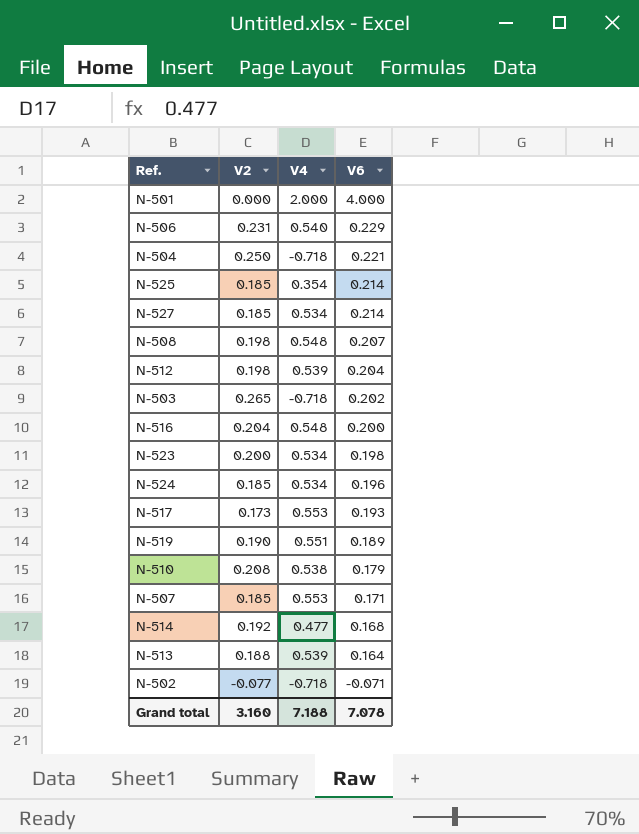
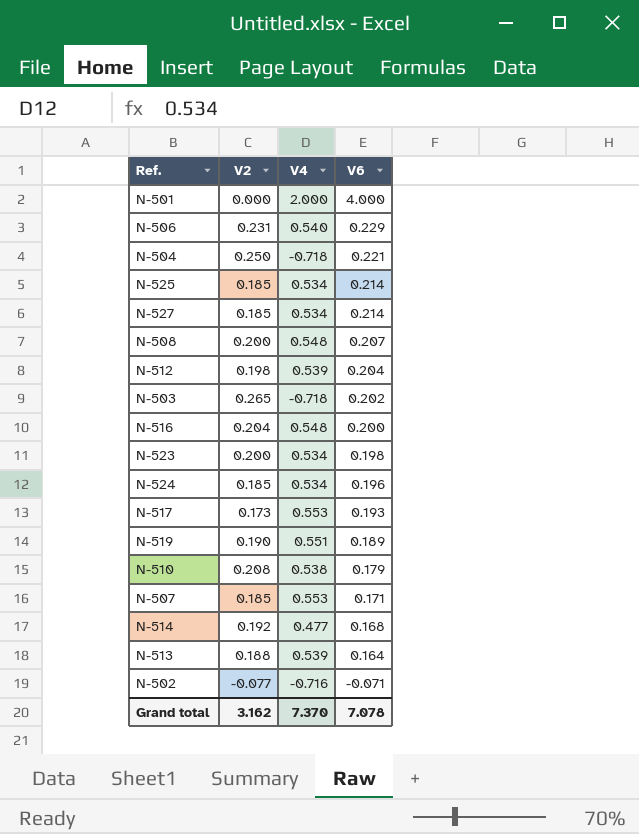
N-525 | V4: 0.354 -> 0.534
N-508 | V2: 0.198 -> 0.200
N-502 | V4: -0.718 -> -0.716
Grand total | V2: 3.160 -> 3.162
Grand total | V4: 7.188 -> 7.370

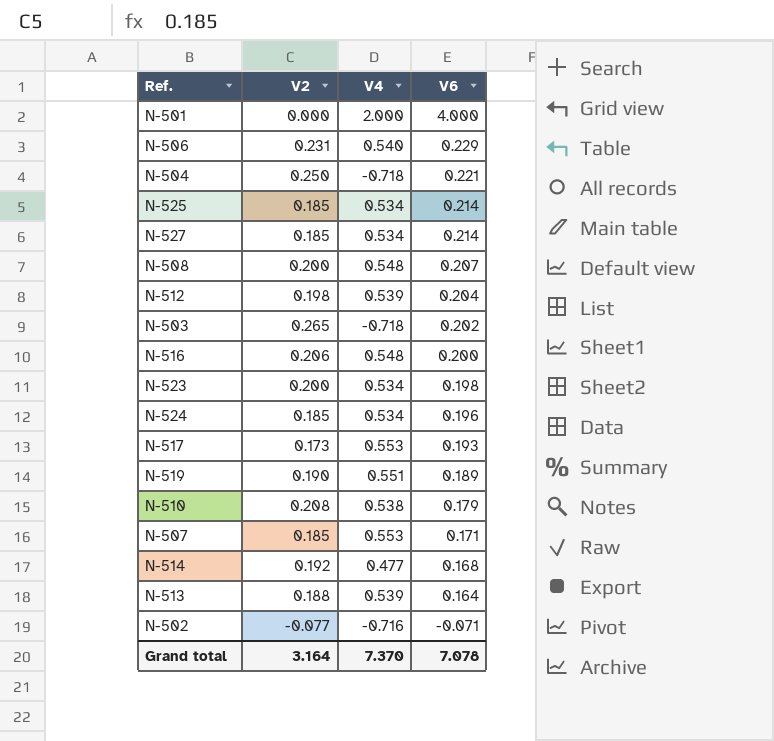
N-516 | V2: 0.204 -> 0.206
Grand total | V2: 3.162 -> 3.164

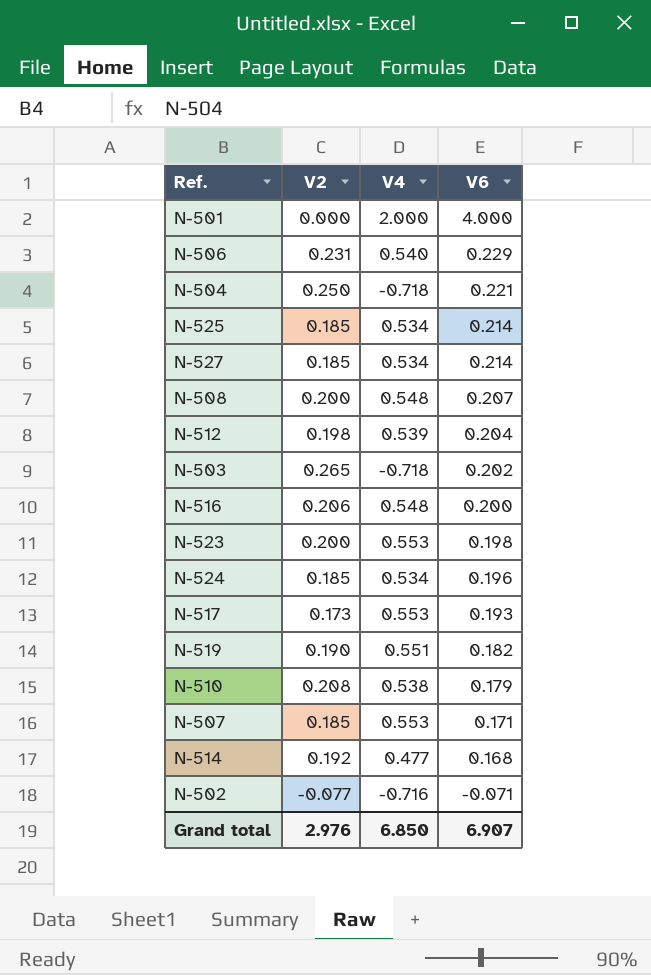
row N-513: 0.188 | 0.539 | 0.164 -> none
N-523 | V4: 0.534 -> 0.553
N-519 | V6: 0.189 -> 0.182
Grand total | V2: 3.164 -> 2.976
Grand total | V4: 7.370 -> 6.850
Grand total | V6: 7.078 -> 6.907

